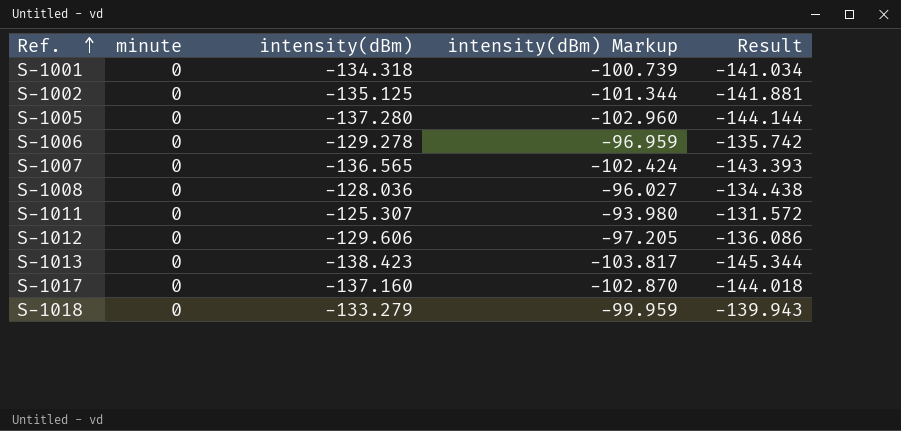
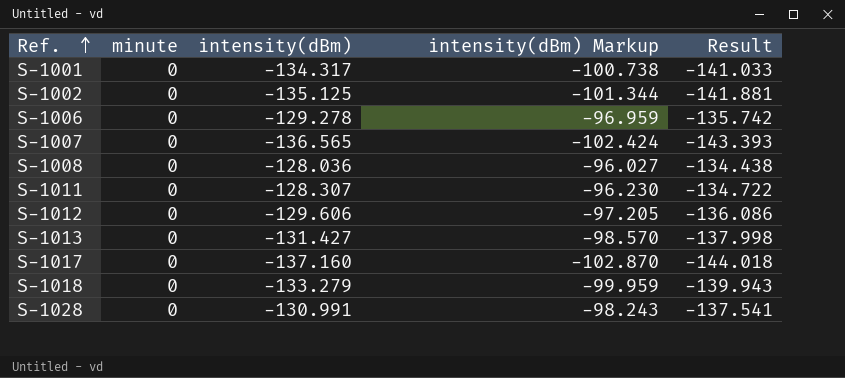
row S-1005: 0 | -137.280 | -102.960 | -144.144 -> none
S-1001 | intensity(dBm): -134.318 -> -134.317
S-1001 | intensity(dBm) Markup: -100.739 -> -100.738
S-1001 | Result: -141.034 -> -141.033
S-1011 | intensity(dBm): -125.307 -> -128.307
S-1011 | intensity(dBm) Markup: -93.980 -> -96.230
S-1011 | Result: -131.572 -> -134.722
S-1013 | intensity(dBm): -138.423 -> -131.427
S-1013 | intensity(dBm) Markup: -103.817 -> -98.570
S-1013 | Result: -145.344 -> -137.998
row S-1028: none -> 0 | -130.991 | -98.243 | -137.541

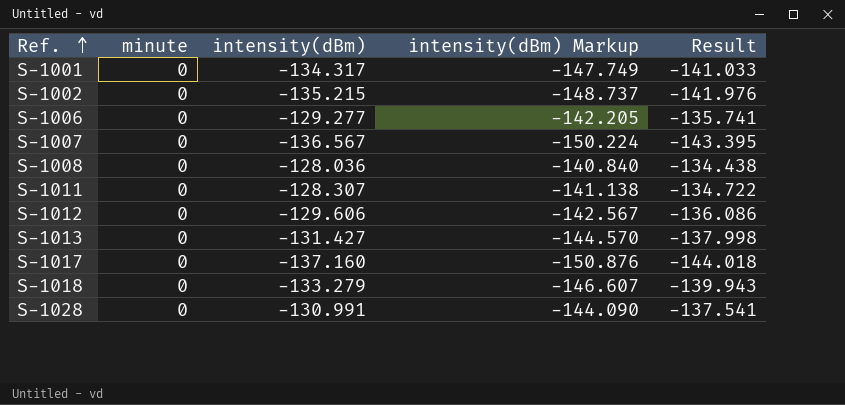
column intensity(dBm) Markup | formula: [intensity(dBm)] * 0.75 -> [intensity(dBm)] * 1.1
S-1002 | intensity(dBm): -135.125 -> -135.215
S-1002 | Result: -141.881 -> -141.976
S-1006 | intensity(dBm): -129.278 -> -129.277
S-1006 | Result: -135.742 -> -135.741
S-1007 | intensity(dBm): -136.565 -> -136.567
S-1007 | Result: -143.393 -> -143.395

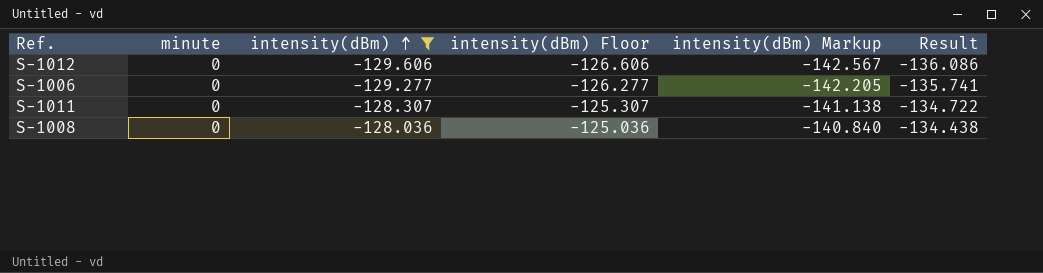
filter: none -> intensity(dBm) >= -129.606
row order: Ref. ascending -> intensity(dBm) ascending
column intensity(dBm) Floor | formula: none -> [intensity(dBm)] + 3

